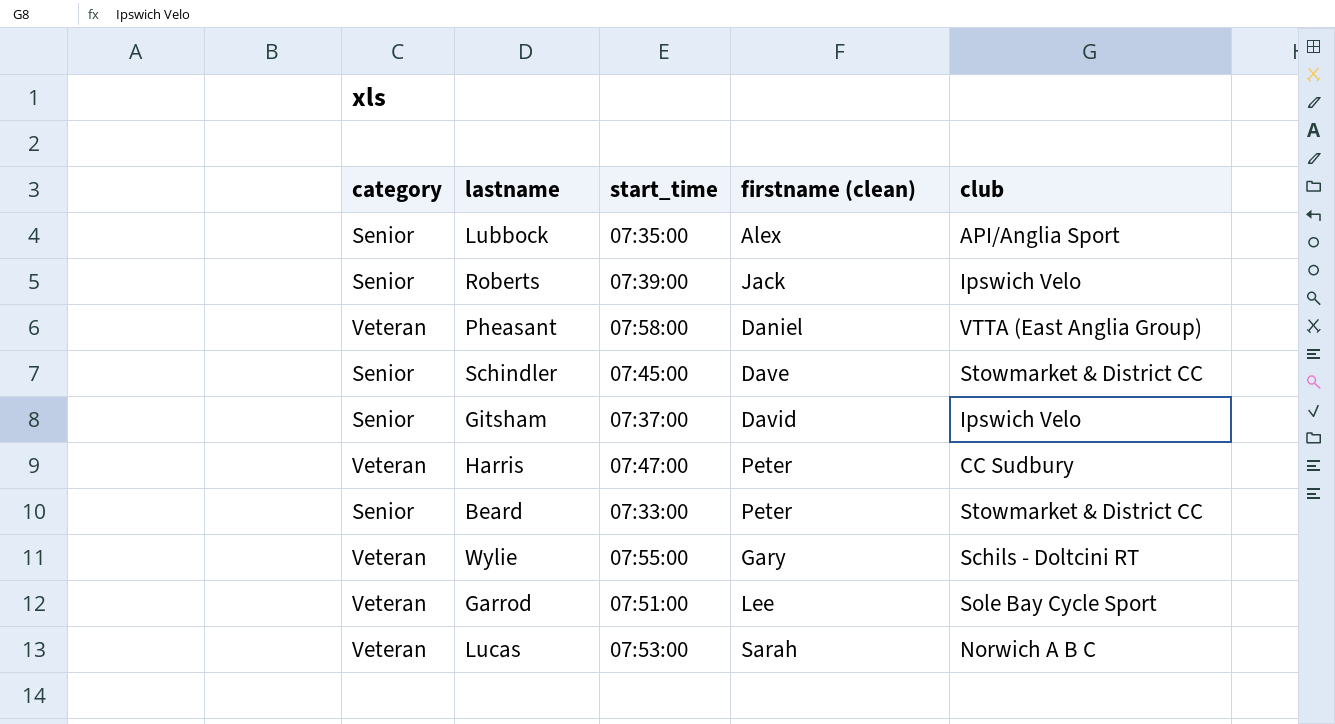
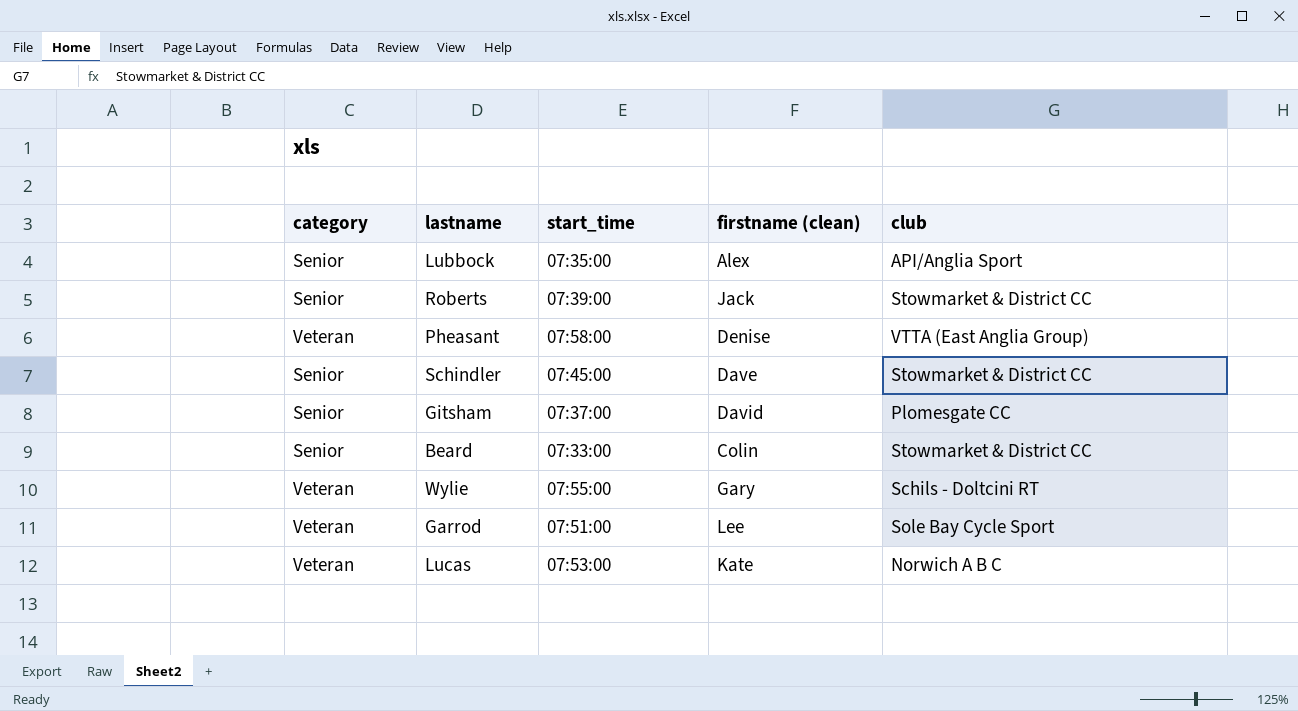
row Harris: Veteran | 07:47:00 | Peter | CC Sudbury -> none
Roberts | club: Ipswich Velo -> Stowmarket & District CC
Pheasant | firstname (clean): Daniel -> Denise
Gitsham | club: Ipswich Velo -> Plomesgate CC
Beard | firstname (clean): Peter -> Colin
Lucas | firstname (clean): Sarah -> Kate

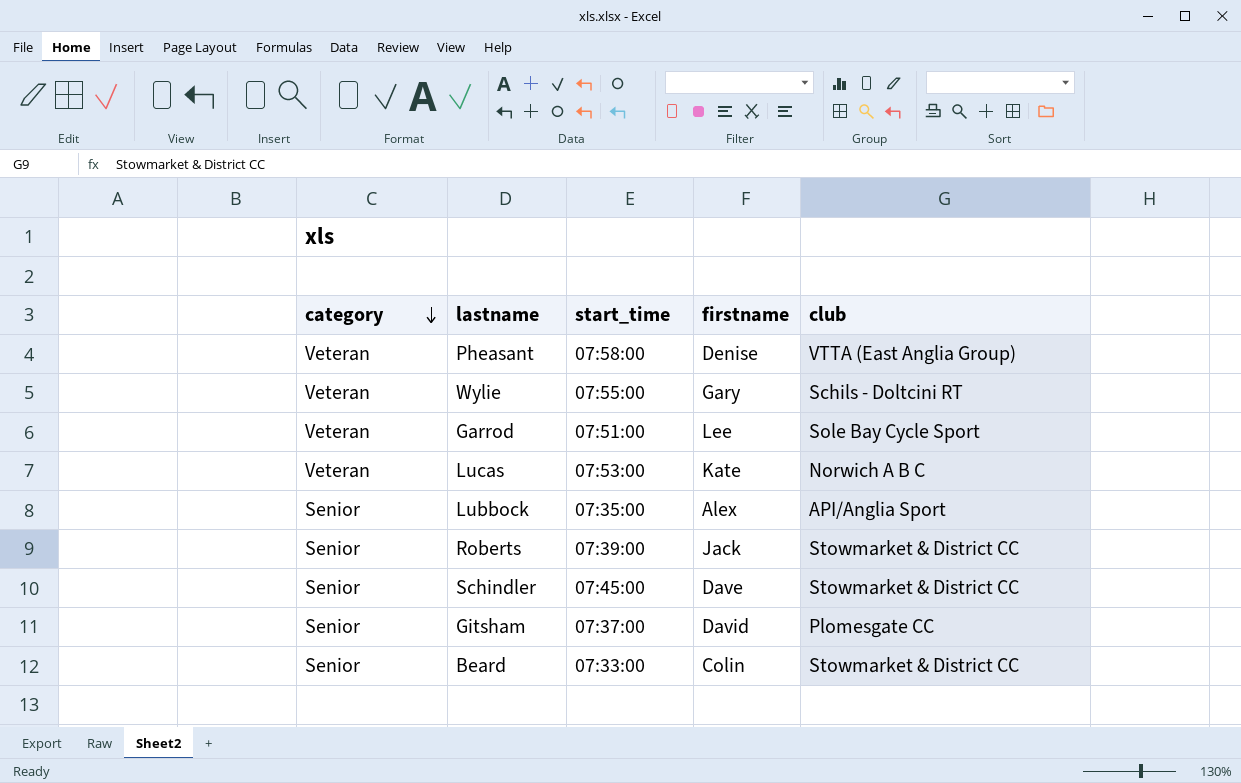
row order: none -> category descending
column name: firstname (clean) -> firstname

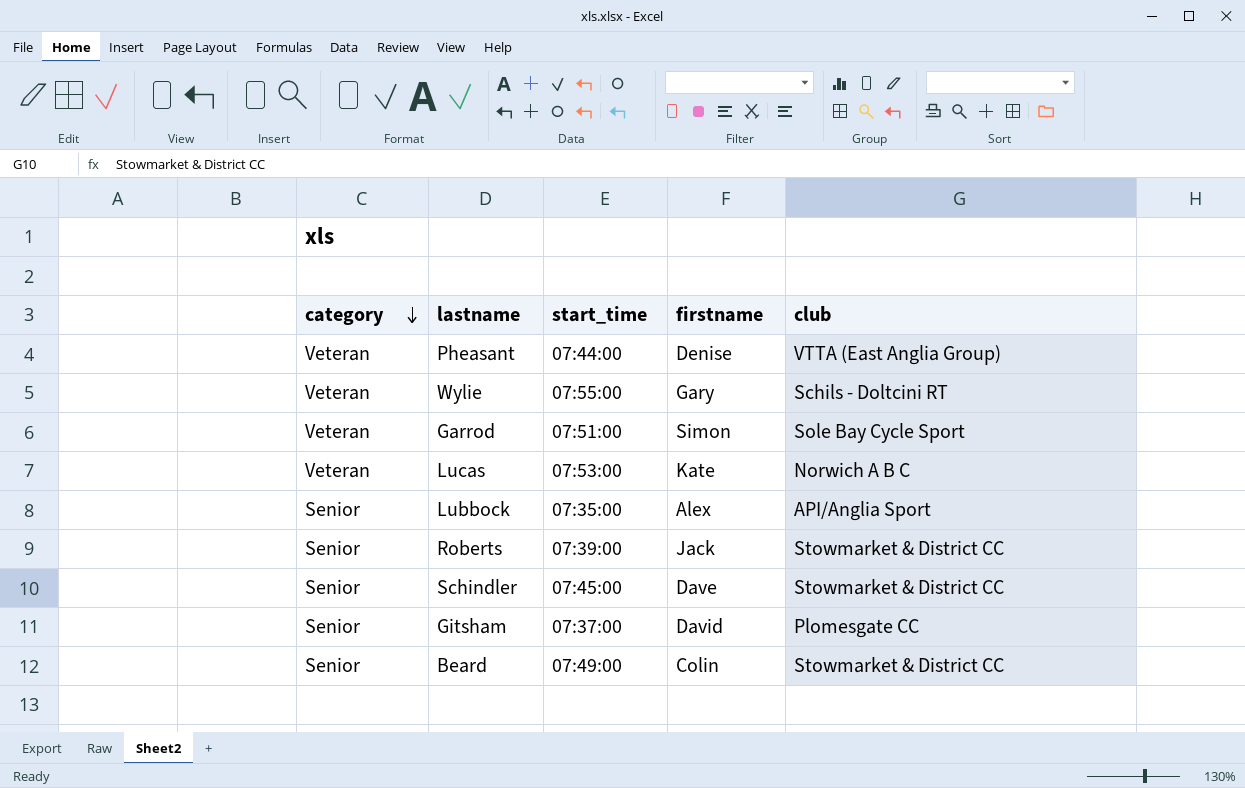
Pheasant | start_time: 07:58:00 -> 07:44:00
Garrod | firstname: Lee -> Simon
Beard | start_time: 07:33:00 -> 07:49:00

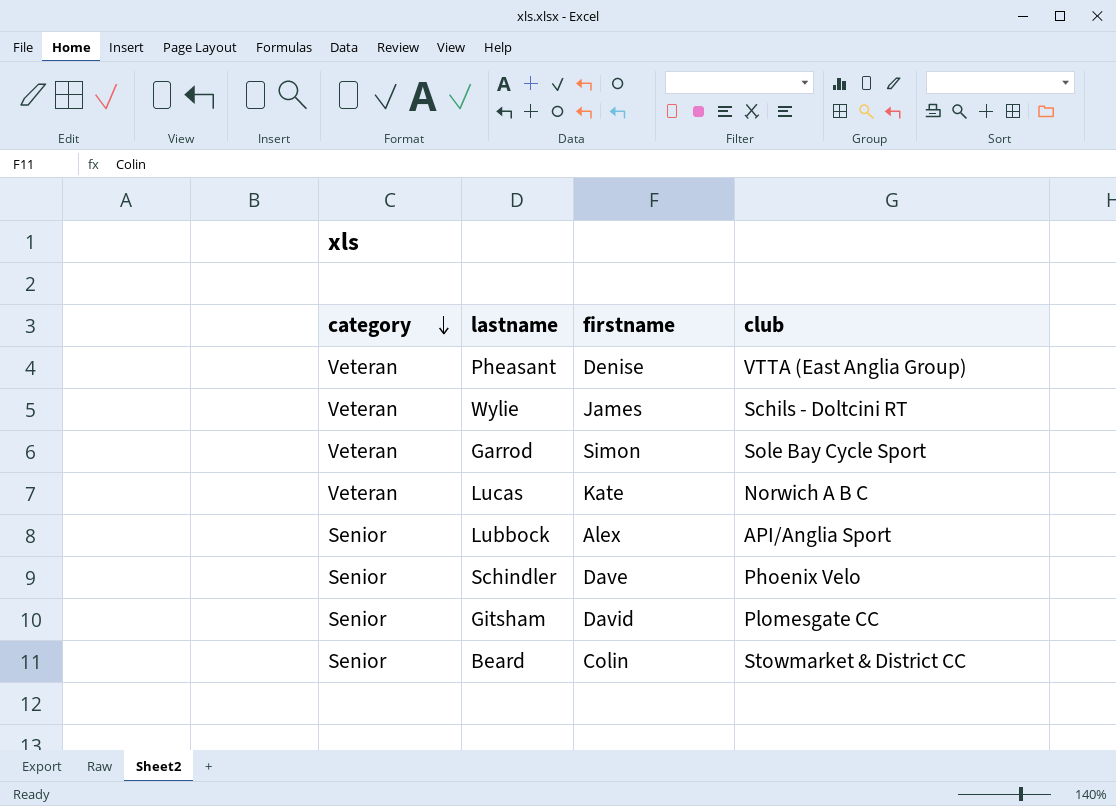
column start_time | position: 3 -> none
row Roberts: Senior | 07:39:00 | Jack | Stowmarket & District CC -> none
Wylie | firstname: Gary -> James
Schindler | club: Stowmarket & District CC -> Phoenix Velo

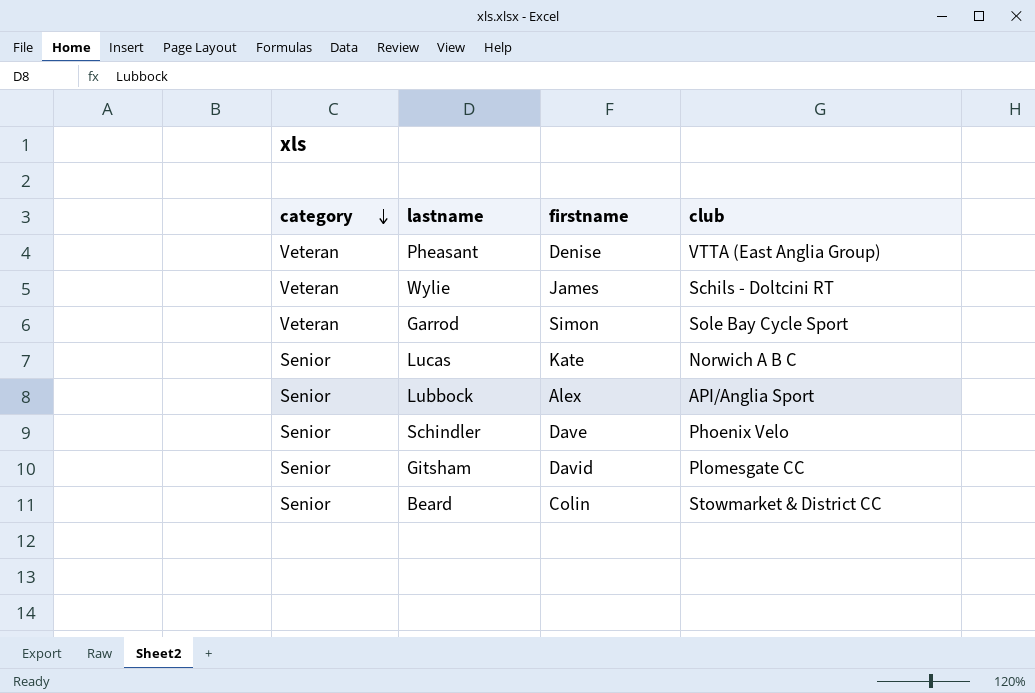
Lucas | category: Veteran -> Senior

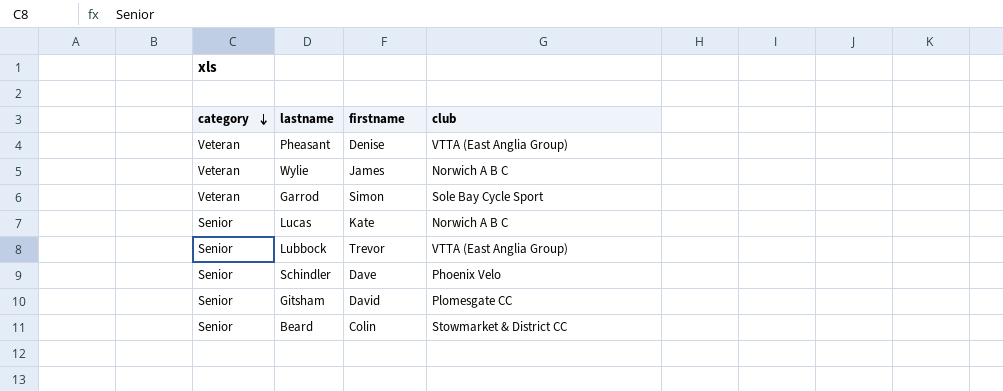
Wylie | club: Schils - Doltcini RT -> Norwich A B C
Lubbock | firstname: Alex -> Trevor
Lubbock | club: API/Anglia Sport -> VTTA (East Anglia Group)

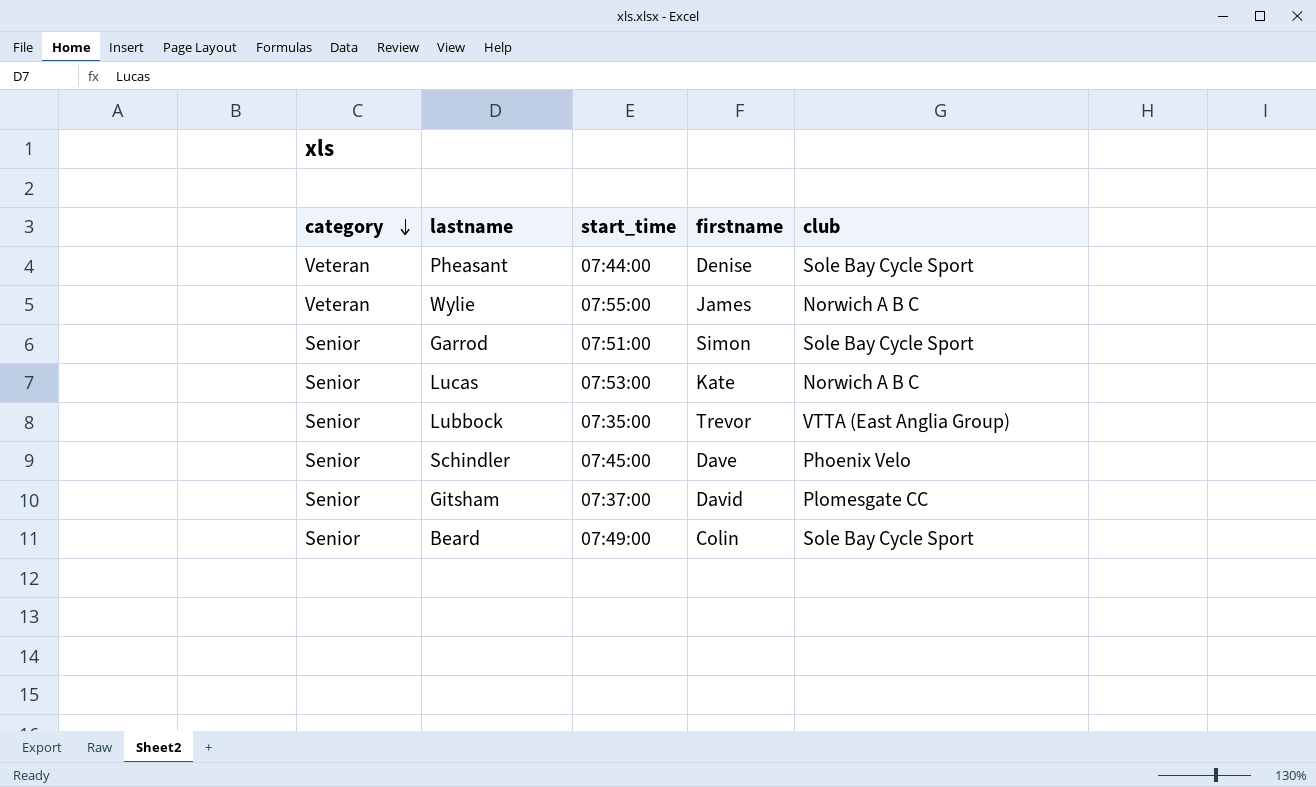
column start_time | position: none -> 3
Pheasant | club: VTTA (East Anglia Group) -> Sole Bay Cycle Sport
Garrod | category: Veteran -> Senior
Beard | club: Stowmarket & District CC -> Sole Bay Cycle Sport

